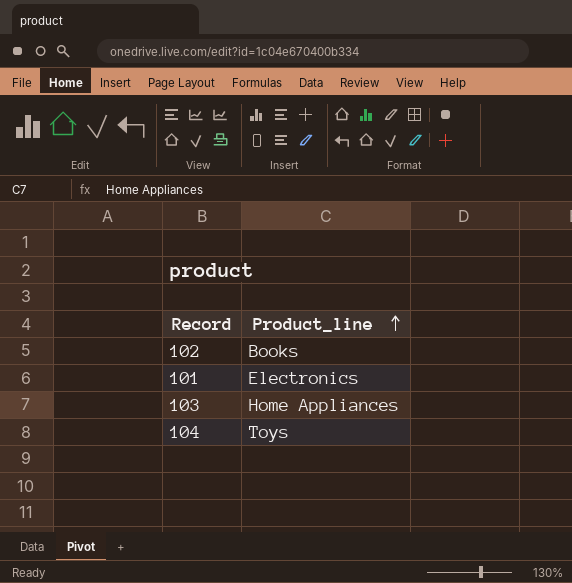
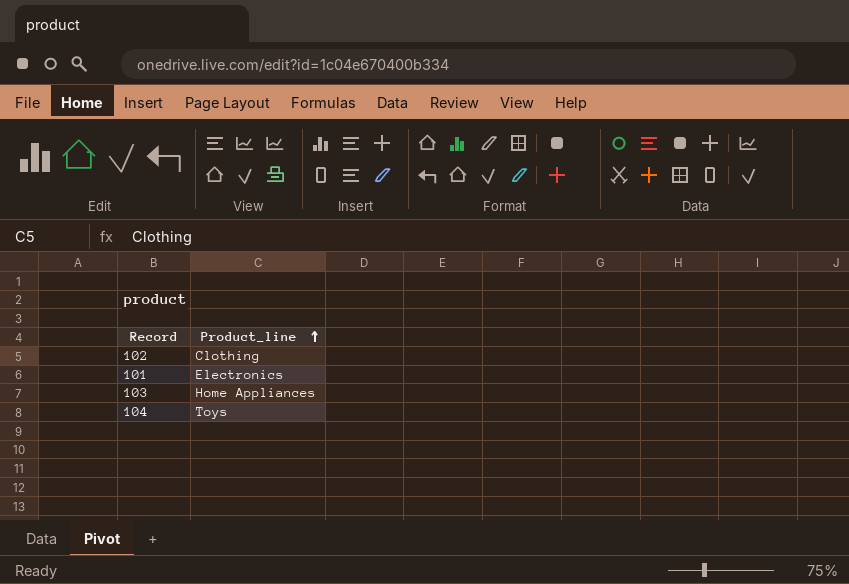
102 | Product_line: Books -> Clothing

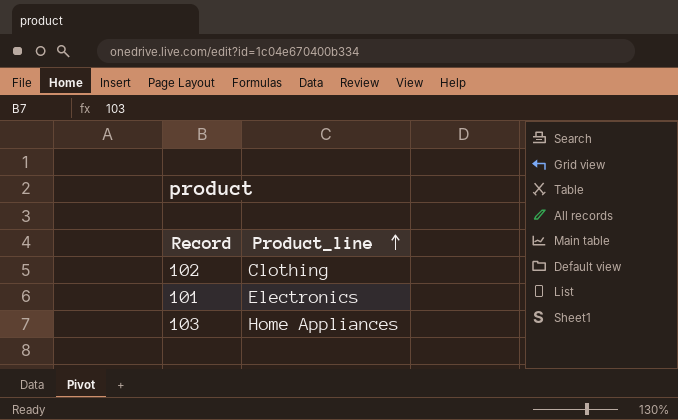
row 104: Toys -> none

